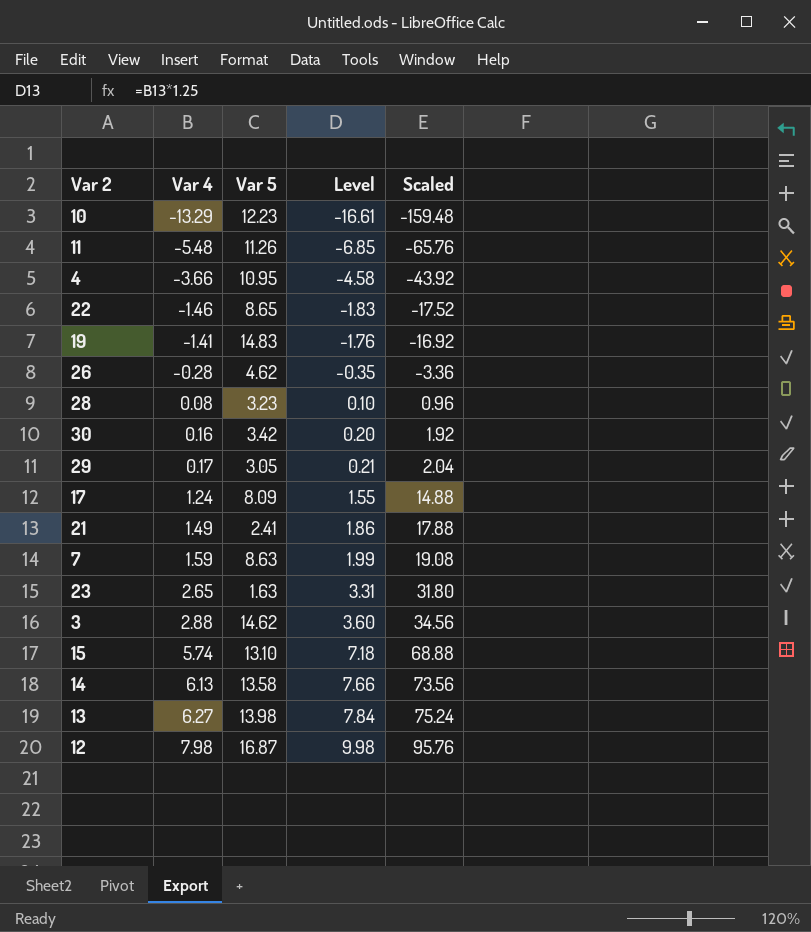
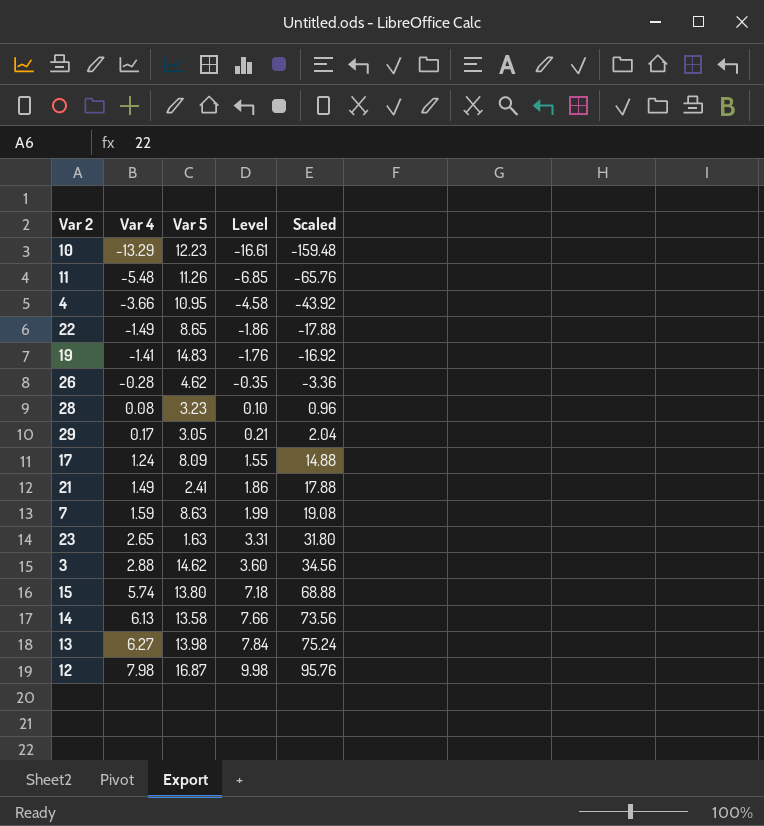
row 30: 0.16 | 3.42 | 0.20 | 1.92 -> none
22 | Var 4: -1.46 -> -1.49
22 | Level: -1.83 -> -1.86
22 | Scaled: -17.52 -> -17.88
15 | Var 5: 13.10 -> 13.80

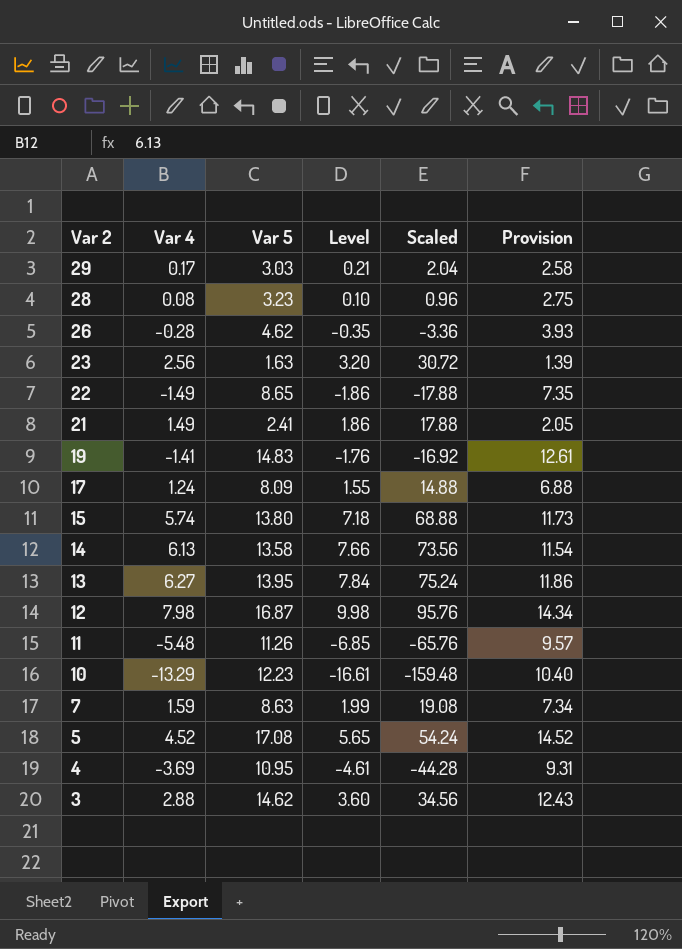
row order: Var 4 ascending -> Var 2 descending
column Provision | formula: none -> [Var 5] * 0.85
29 | Var 5: 3.05 -> 3.03
23 | Var 4: 2.65 -> 2.56
23 | Level: 3.31 -> 3.20
23 | Scaled: 31.80 -> 30.72
13 | Var 5: 13.98 -> 13.95
row 5: none -> 4.52 | 17.08 | 5.65 | 54.24 | 14.52
4 | Var 4: -3.66 -> -3.69
4 | Level: -4.58 -> -4.61
4 | Scaled: -43.92 -> -44.28

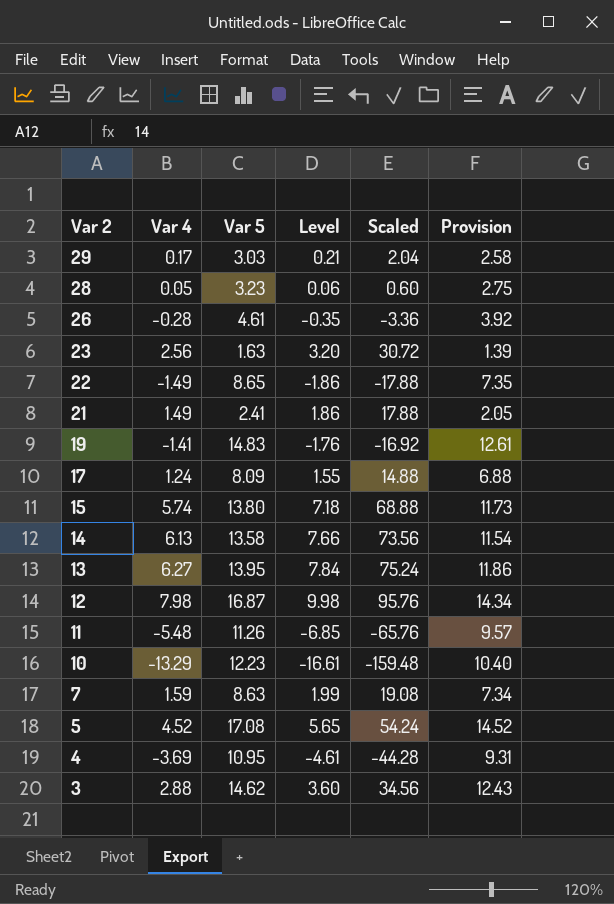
28 | Var 4: 0.08 -> 0.05
28 | Level: 0.10 -> 0.06
28 | Scaled: 0.96 -> 0.60
26 | Var 5: 4.62 -> 4.61
26 | Provision: 3.93 -> 3.92

